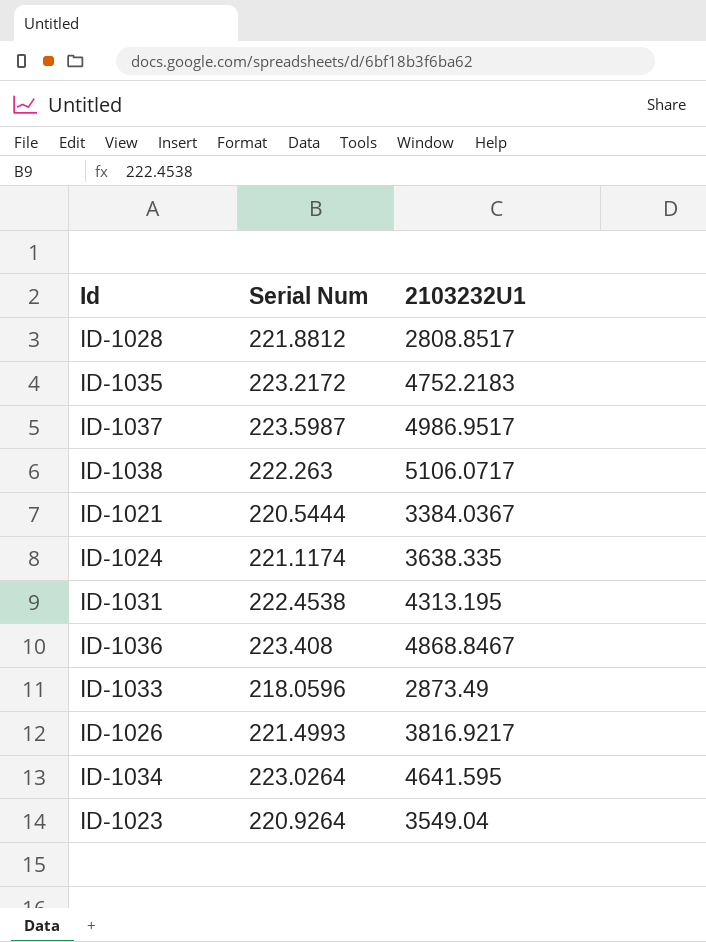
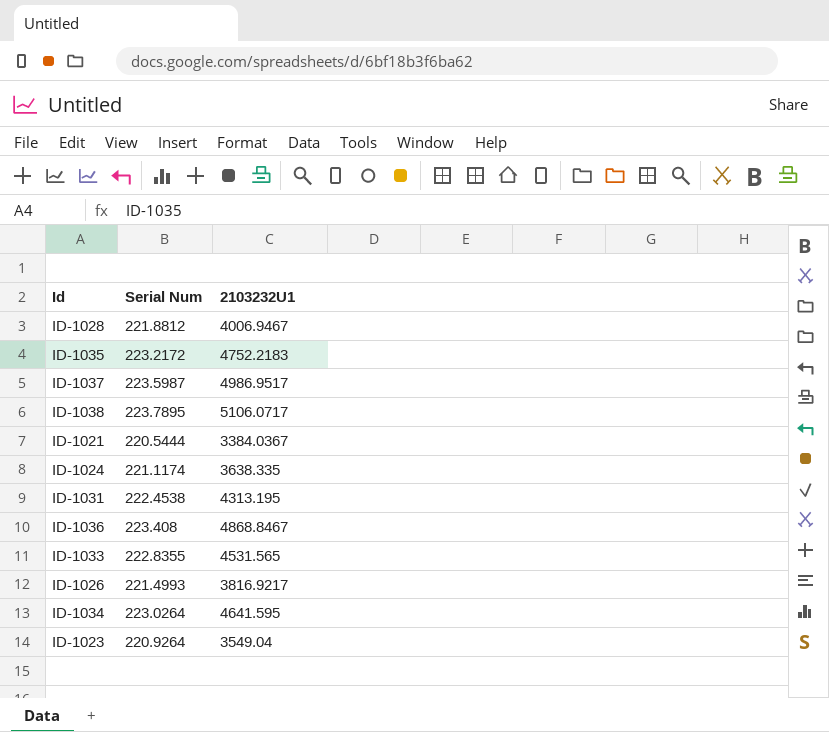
ID-1028 | 2103232U1: 2808.8517 -> 4006.9467
ID-1038 | Serial Num: 222.263 -> 223.7895
ID-1033 | Serial Num: 218.0596 -> 222.8355
ID-1033 | 2103232U1: 2873.49 -> 4531.565

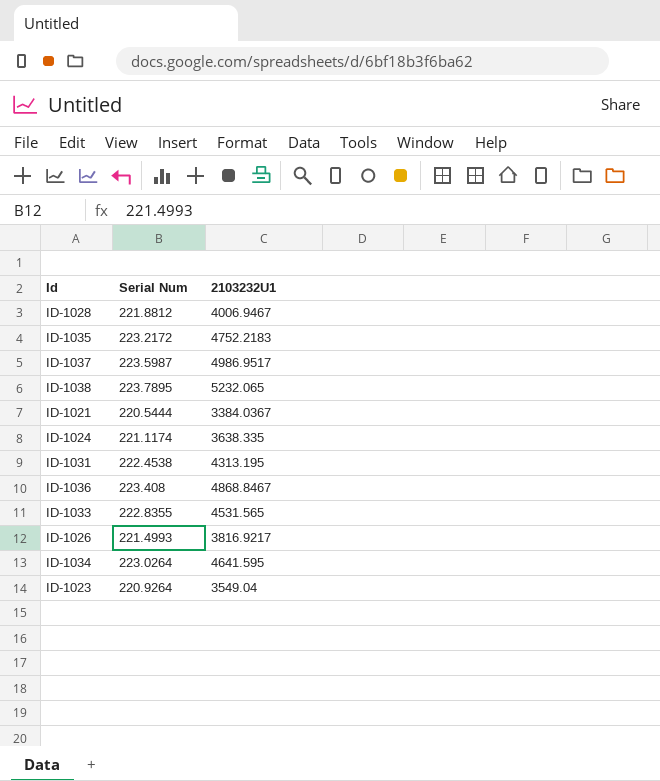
ID-1038 | 2103232U1: 5106.0717 -> 5232.065

